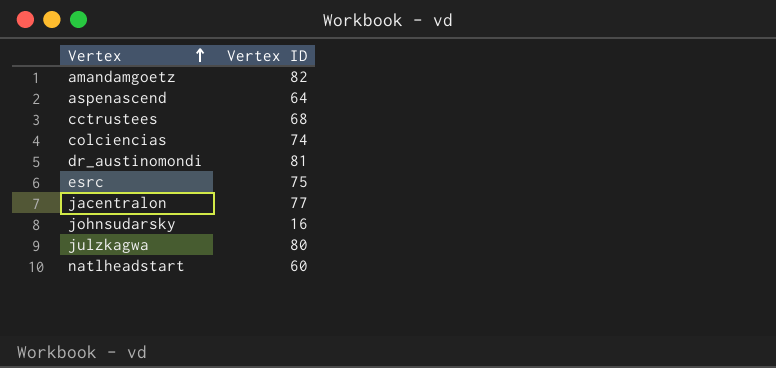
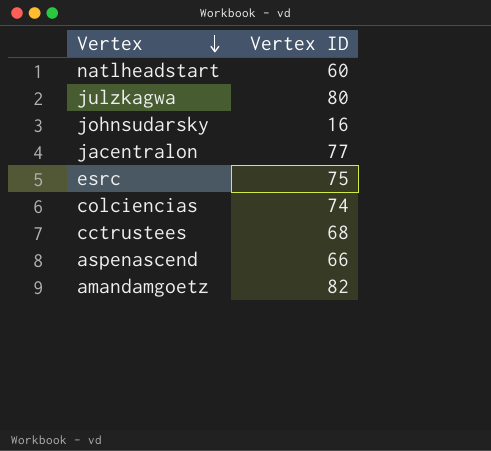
row order: Vertex ascending -> Vertex descending
row dr_austinomondi: 81 -> none
aspenascend | Vertex ID: 64 -> 66

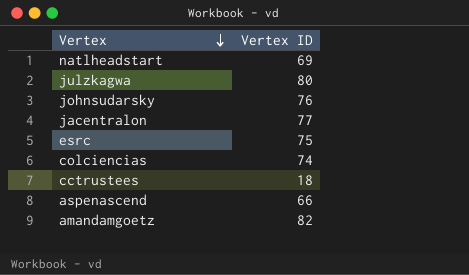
natlheadstart | Vertex ID: 60 -> 69
johnsudarsky | Vertex ID: 16 -> 76
cctrustees | Vertex ID: 68 -> 18

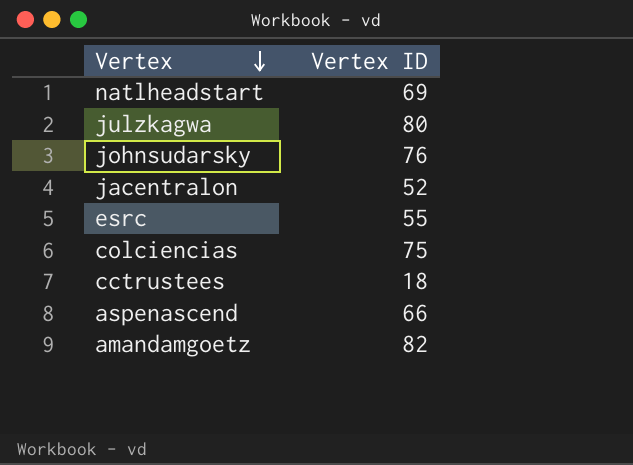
jacentralon | Vertex ID: 77 -> 52
esrc | Vertex ID: 75 -> 55
colciencias | Vertex ID: 74 -> 75

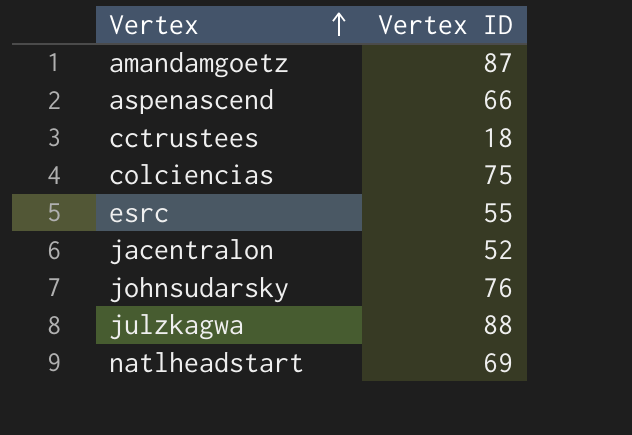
row order: Vertex descending -> Vertex ascending
amandamgoetz | Vertex ID: 82 -> 87
julzkagwa | Vertex ID: 80 -> 88

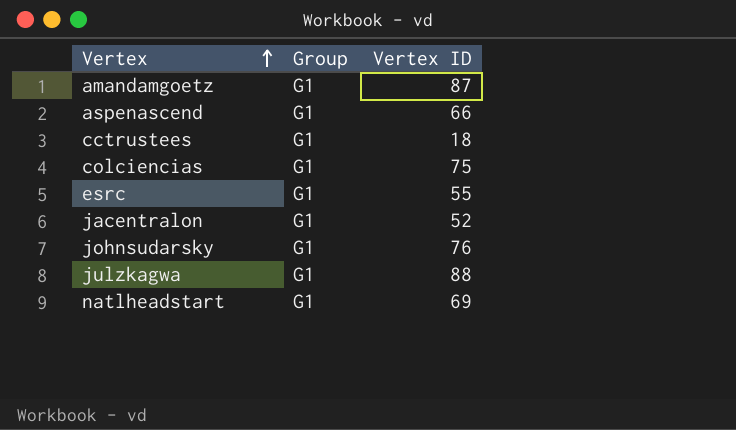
column Group | position: none -> 2

